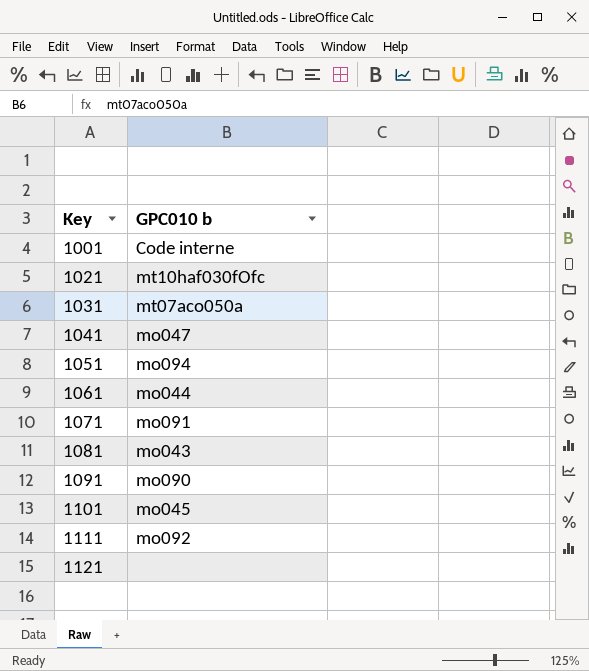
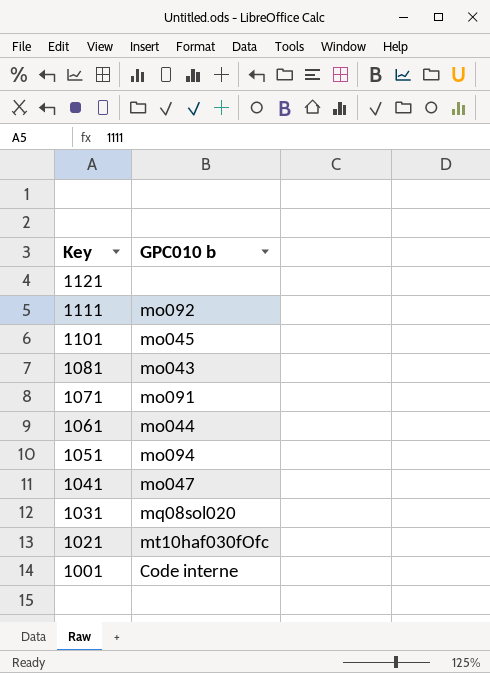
row order: Key ascending -> Key descending
row 1091: mo090 -> none
1031 | GPC010 b: mt07aco050a -> mq08sol020

